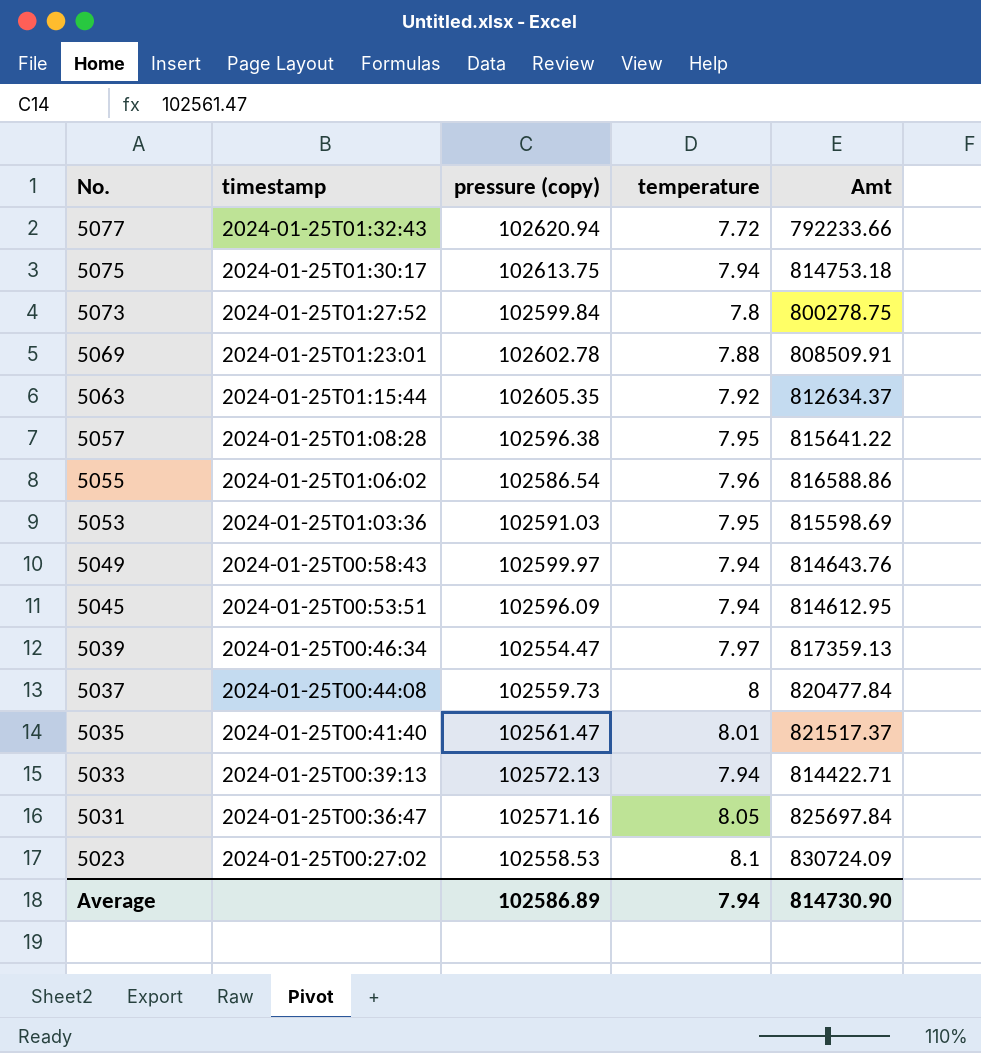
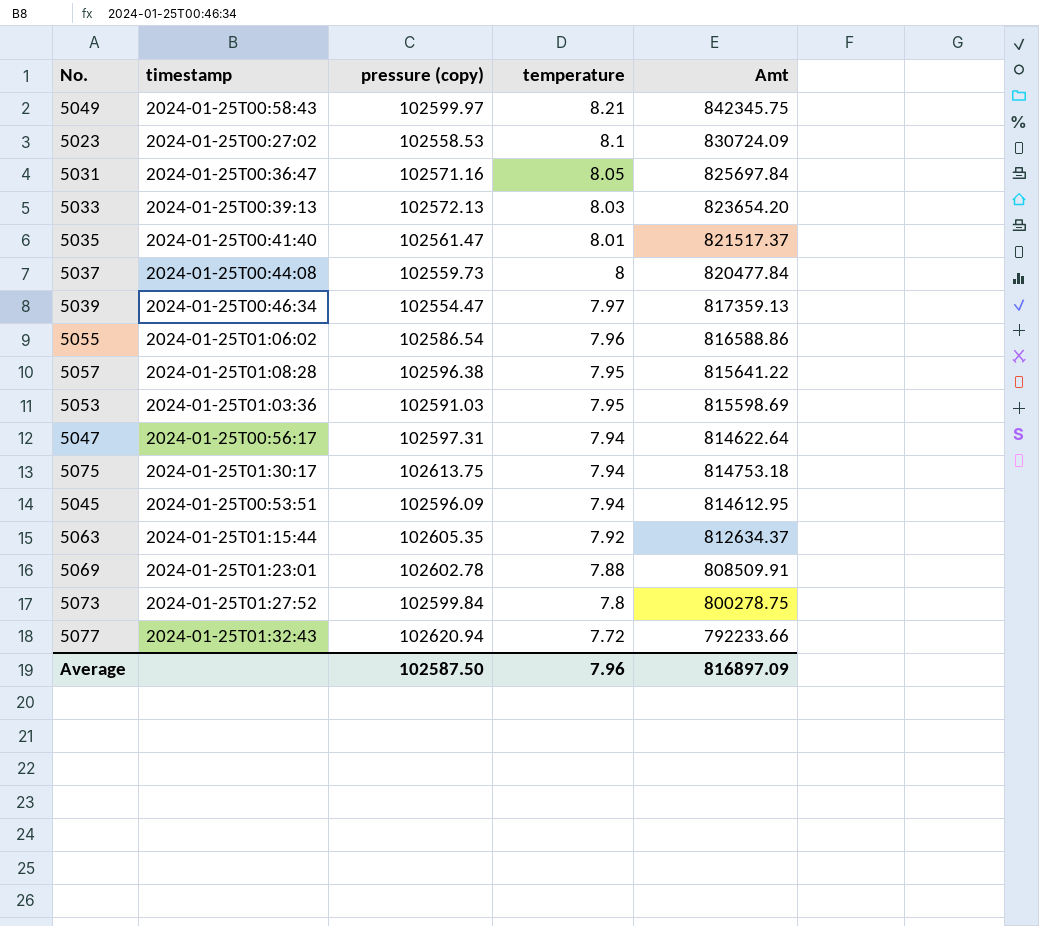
row order: No. descending -> temperature descending
5049 | temperature: 7.94 -> 8.21
5049 | Amt: 814643.76 -> 842345.75
5033 | temperature: 7.94 -> 8.03
5033 | Amt: 814422.71 -> 823654.20
row 5047: none -> 2024-01-25T00:56:17 | 102597.31 | 7.94 | 814622.64
Average | pressure (copy): 102586.89 -> 102587.50
Average | temperature: 7.94 -> 7.96
Average | Amt: 814730.90 -> 816897.09

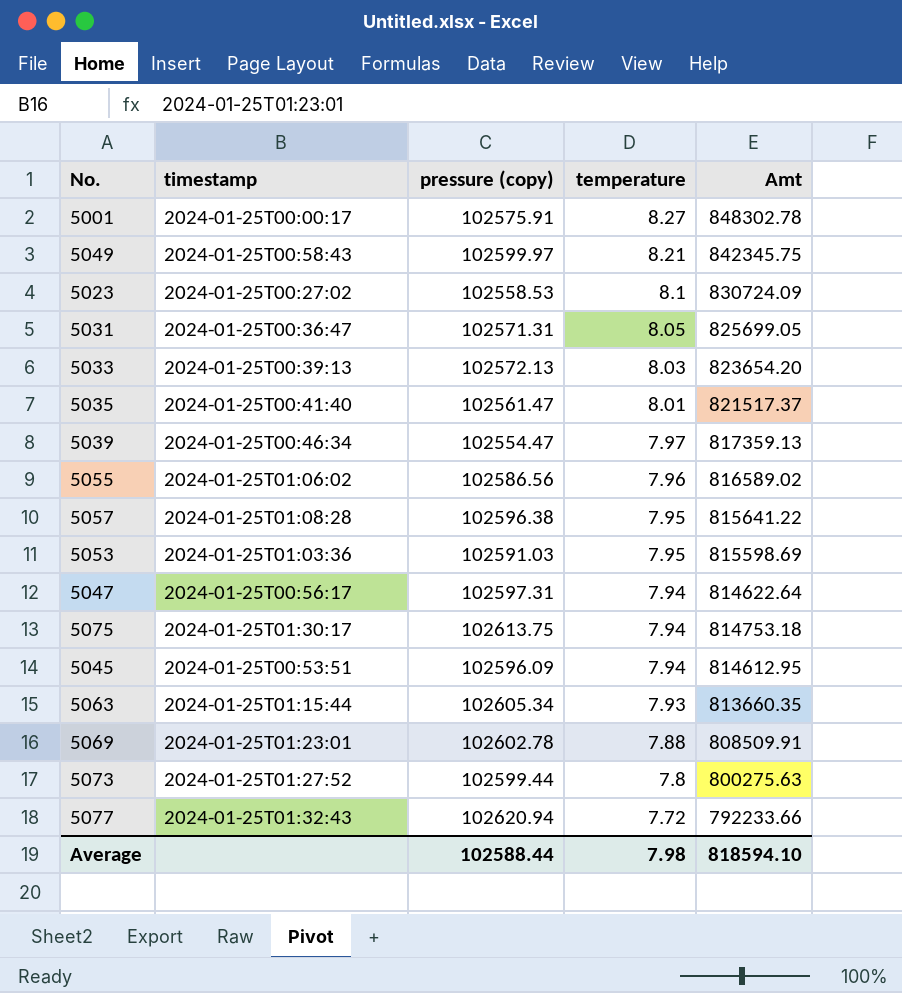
row 5037: 2024-01-25T00:44:08 | 102559.73 | 8 | 820477.84 -> none
row 5001: none -> 2024-01-25T00:00:17 | 102575.91 | 8.27 | 848302.78
5031 | pressure (copy): 102571.16 -> 102571.31
5031 | Amt: 825697.84 -> 825699.05
5055 | pressure (copy): 102586.54 -> 102586.56
5055 | Amt: 816588.86 -> 816589.02
5063 | pressure (copy): 102605.35 -> 102605.34
5063 | temperature: 7.92 -> 7.93
5063 | Amt: 812634.37 -> 813660.35
5073 | pressure (copy): 102599.84 -> 102599.44
5073 | Amt: 800278.75 -> 800275.63
Average | pressure (copy): 102587.50 -> 102588.44
Average | temperature: 7.96 -> 7.98
Average | Amt: 816897.09 -> 818594.10

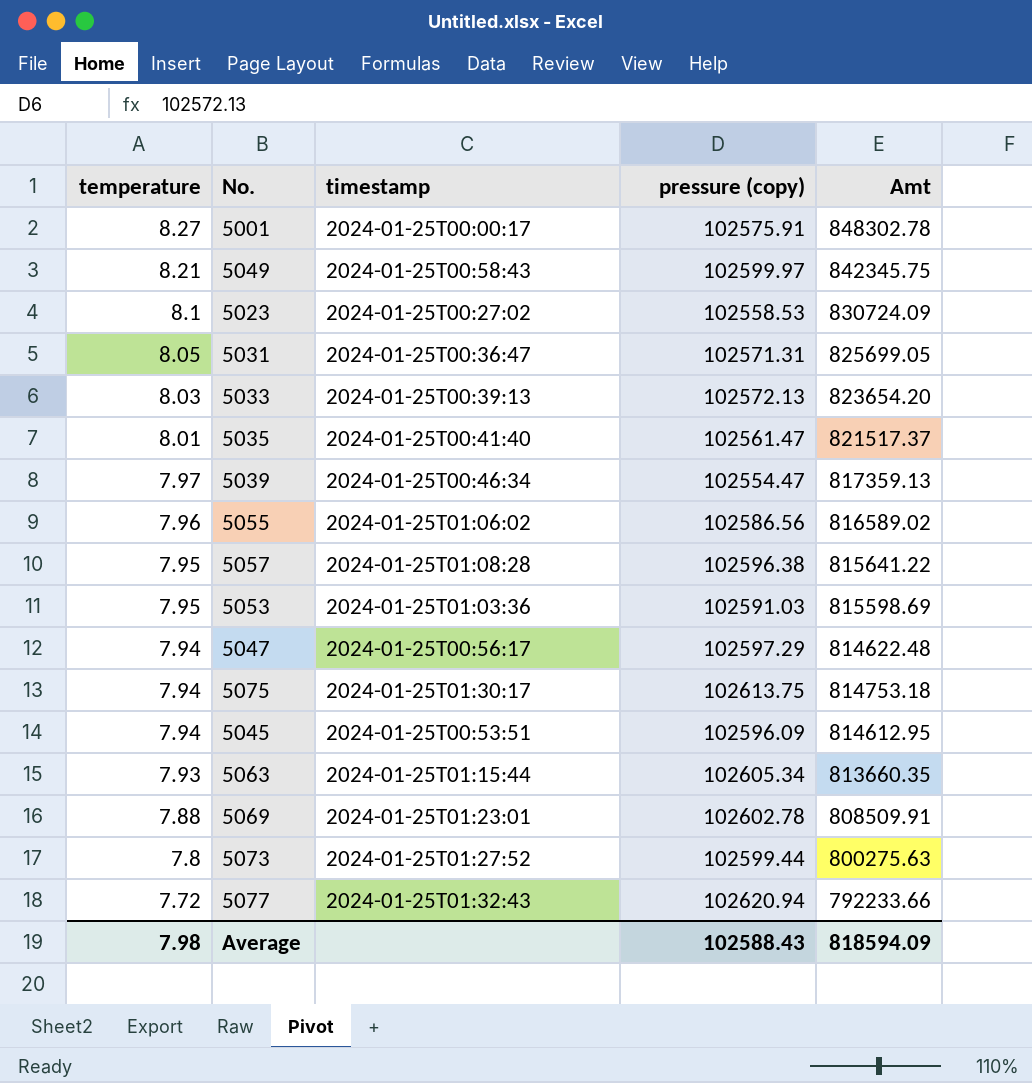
column temperature | position: 4 -> 1
5047 | pressure (copy): 102597.31 -> 102597.29
5047 | Amt: 814622.64 -> 814622.48
Average | pressure (copy): 102588.44 -> 102588.43
Average | Amt: 818594.10 -> 818594.09

